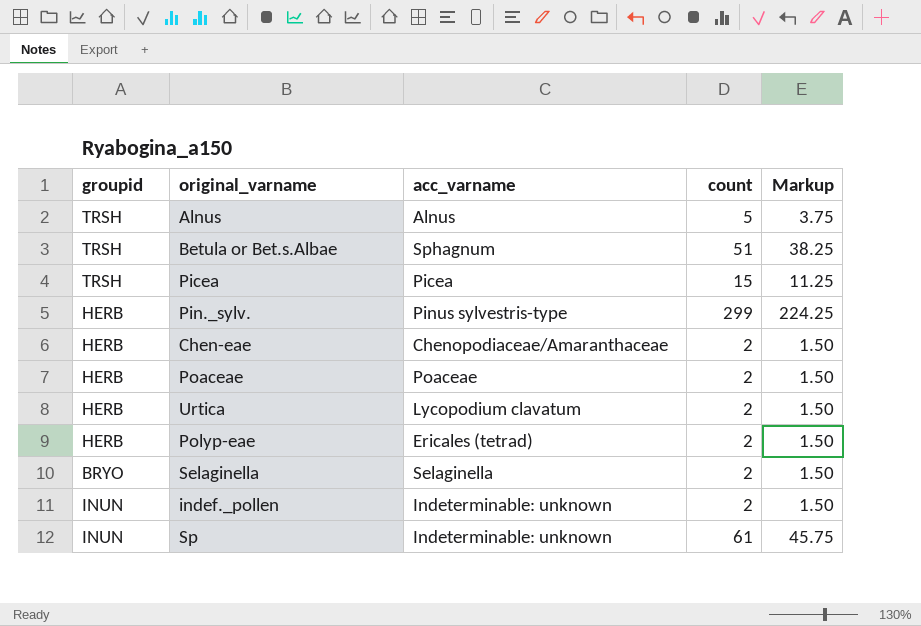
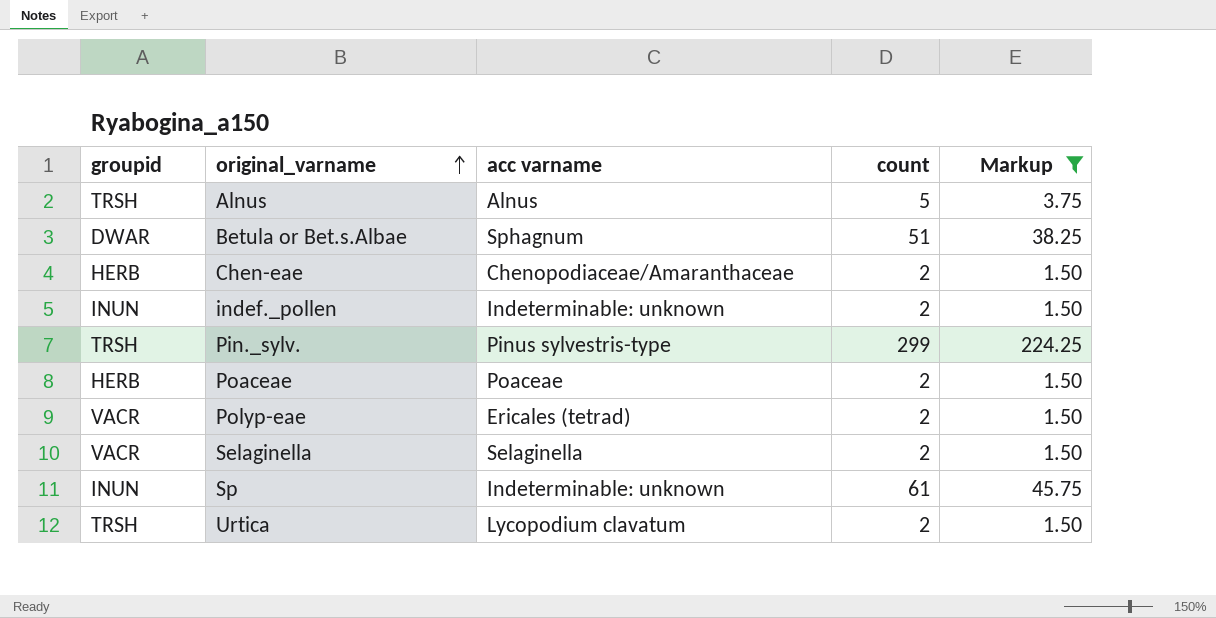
filter: none -> Markup != 11.25
row order: none -> original_varname ascending
column name: acc_varname -> acc varname
Betula or Bet.s.Albae | groupid: TRSH -> DWAR
Pin._sylv. | groupid: HERB -> TRSH
Polyp-eae | groupid: HERB -> VACR
Selaginella | groupid: BRYO -> VACR
Urtica | groupid: HERB -> TRSH

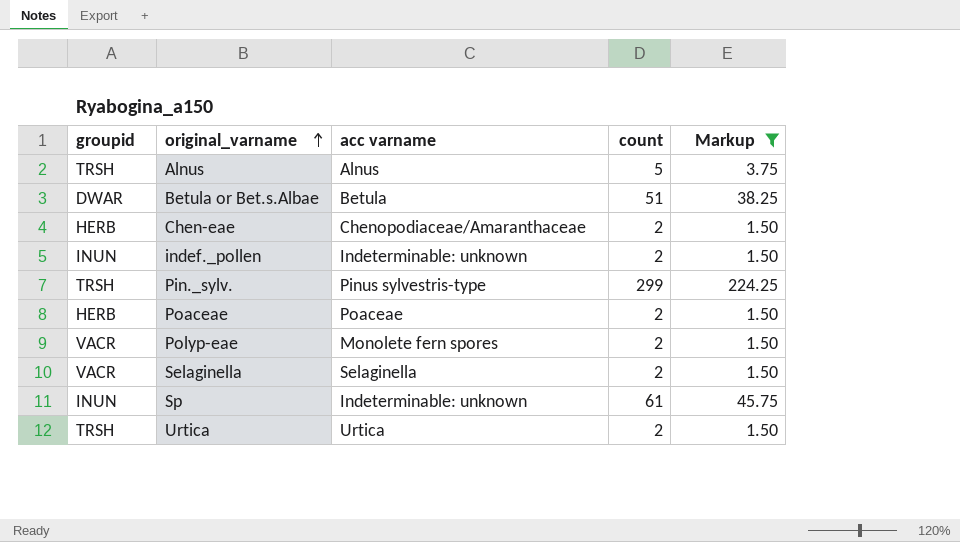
Betula or Bet.s.Albae | acc varname: Sphagnum -> Betula
Polyp-eae | acc varname: Ericales (tetrad) -> Monolete fern spores
Urtica | acc varname: Lycopodium clavatum -> Urtica

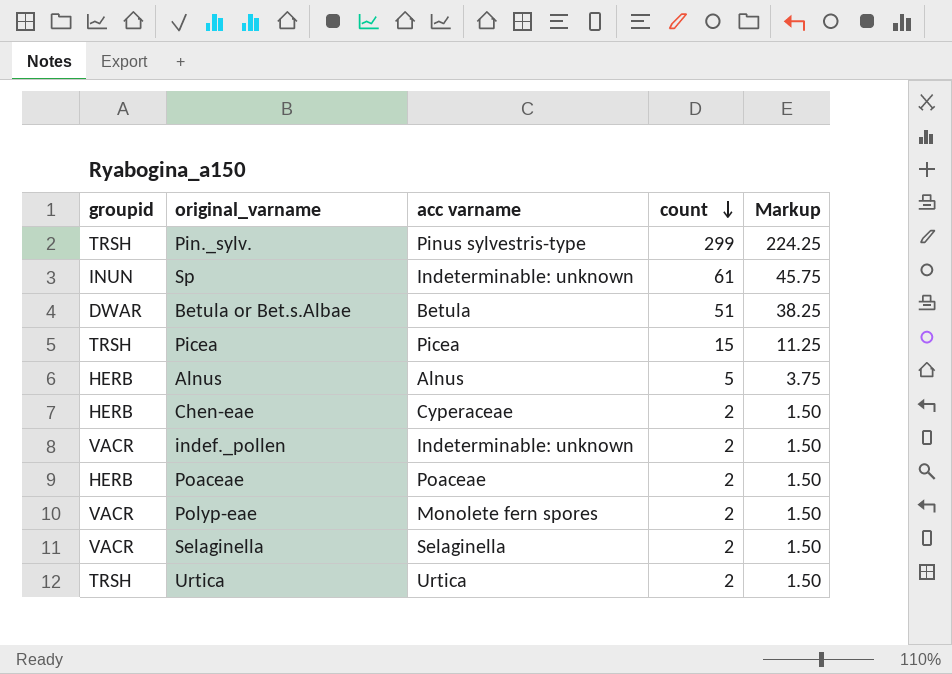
filter: Markup != 11.25 -> none
row order: original_varname ascending -> count descending
Alnus | groupid: TRSH -> HERB
Chen-eae | acc varname: Chenopodiaceae/Amaranthaceae -> Cyperaceae
indef._pollen | groupid: INUN -> VACR

